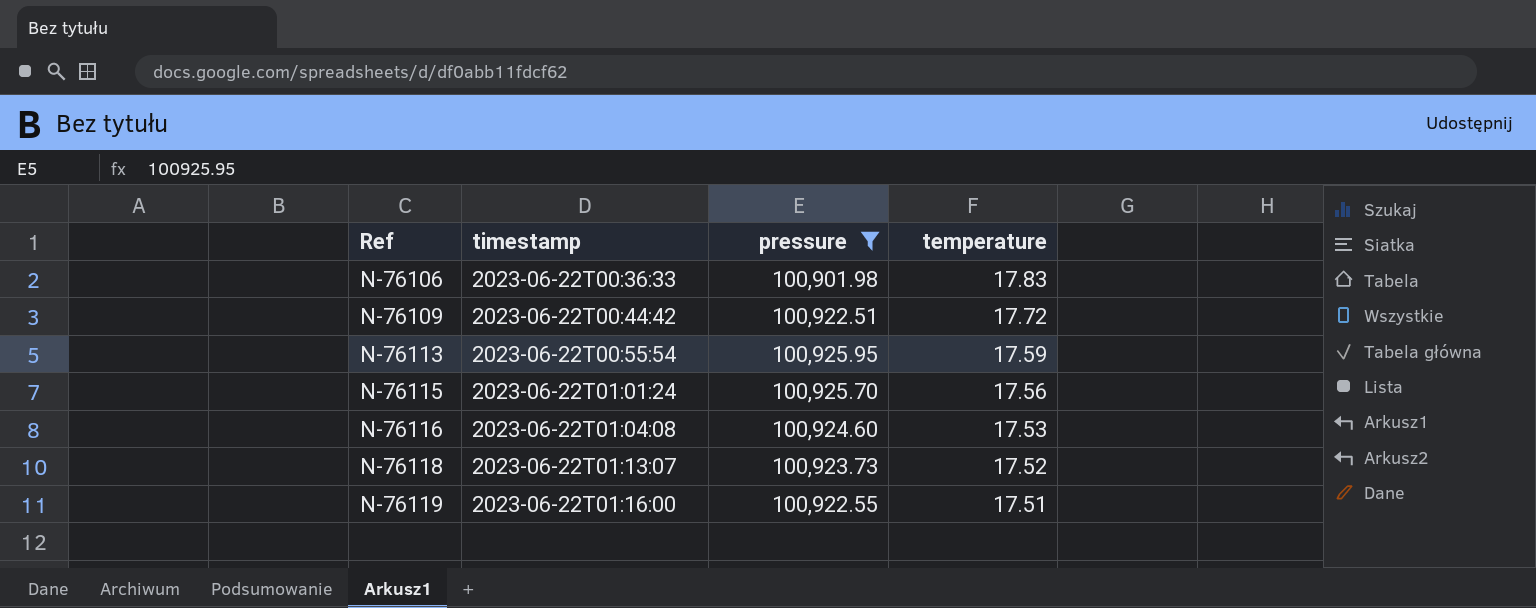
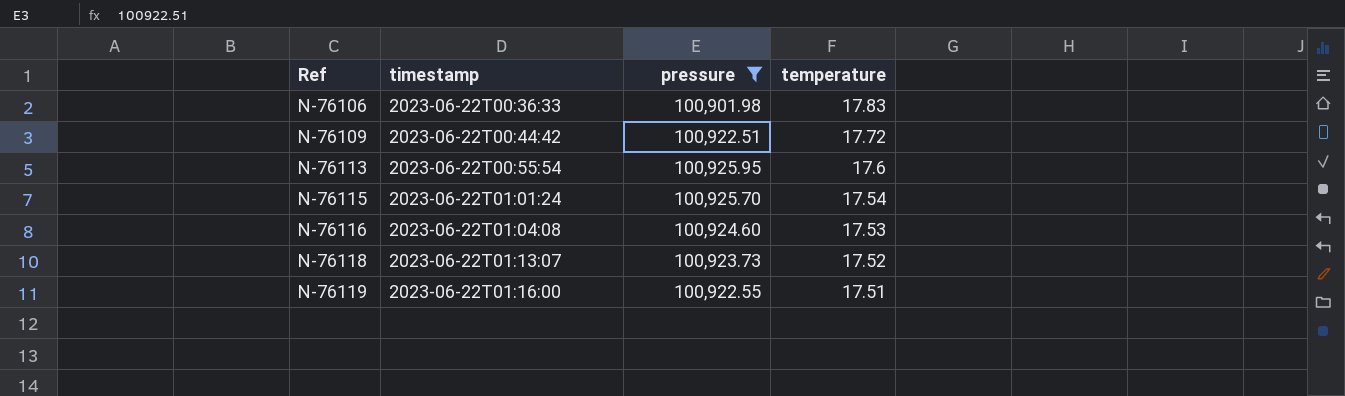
N-76113 | temperature: 17.59 -> 17.6
N-76115 | temperature: 17.56 -> 17.54

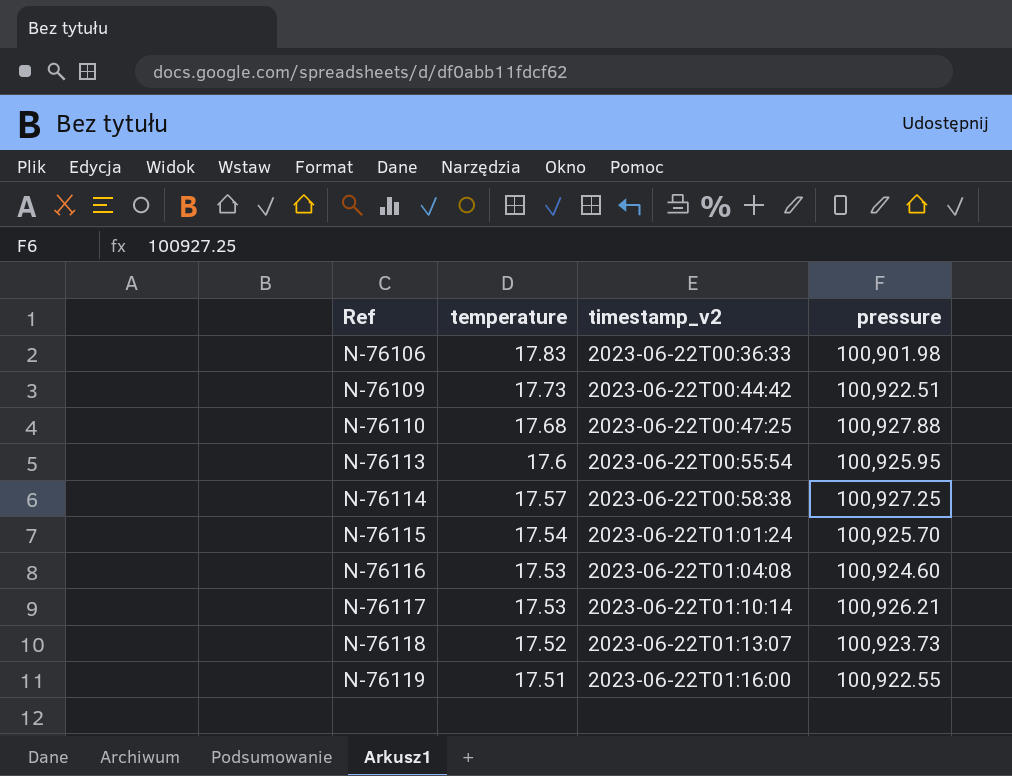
filter: pressure <= 100,925.95 -> none
column temperature | position: 4 -> 2
column name: timestamp -> timestamp_v2
N-76109 | temperature: 17.72 -> 17.73

